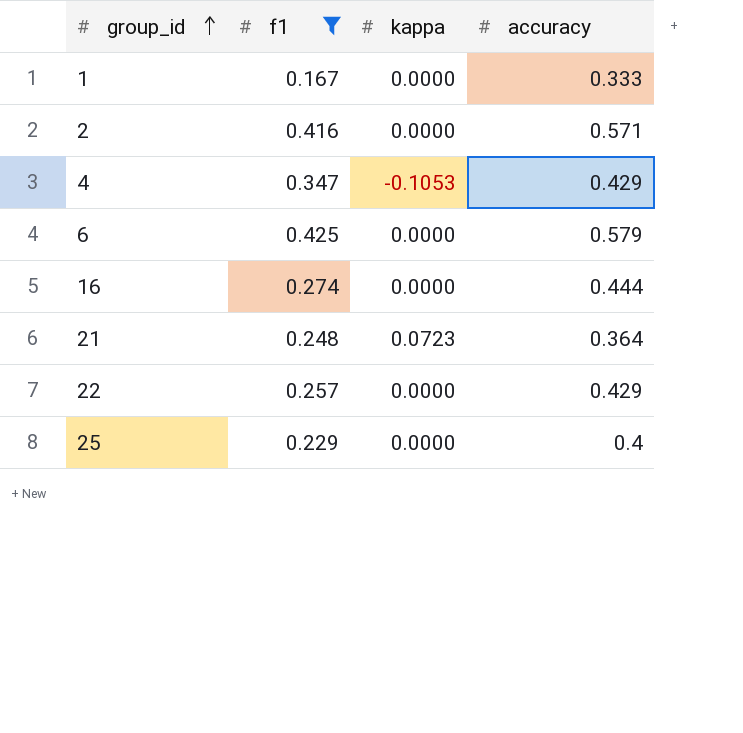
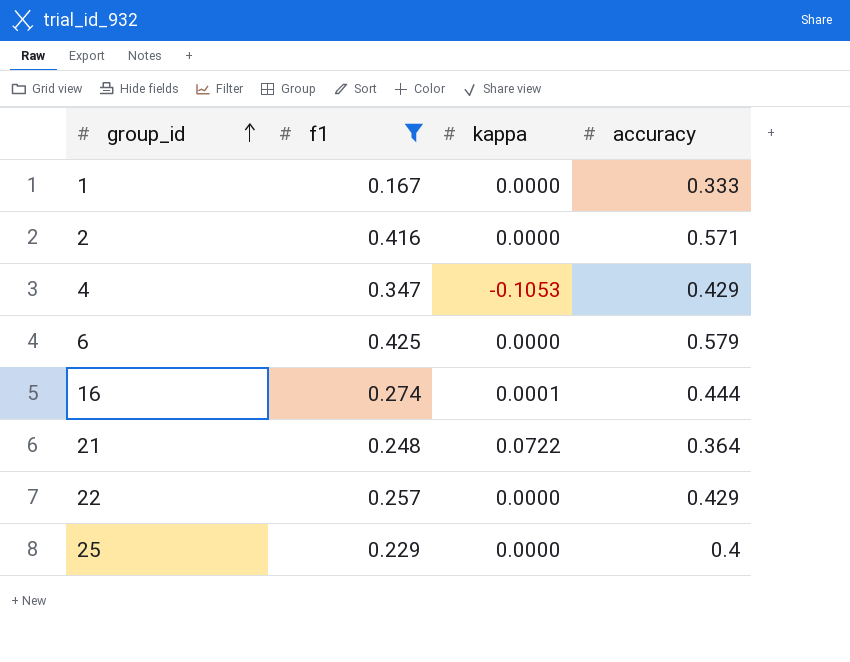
16 | kappa: 0.0000 -> 0.0001
21 | kappa: 0.0723 -> 0.0722

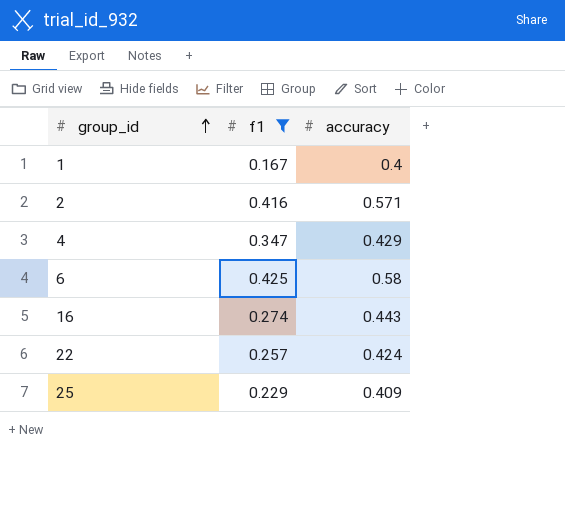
column kappa | position: 3 -> none
row 21: 0.248 | 0.0722 | 0.364 -> none
1 | accuracy: 0.333 -> 0.4
6 | accuracy: 0.579 -> 0.58
16 | accuracy: 0.444 -> 0.443
22 | accuracy: 0.429 -> 0.424
25 | accuracy: 0.4 -> 0.409

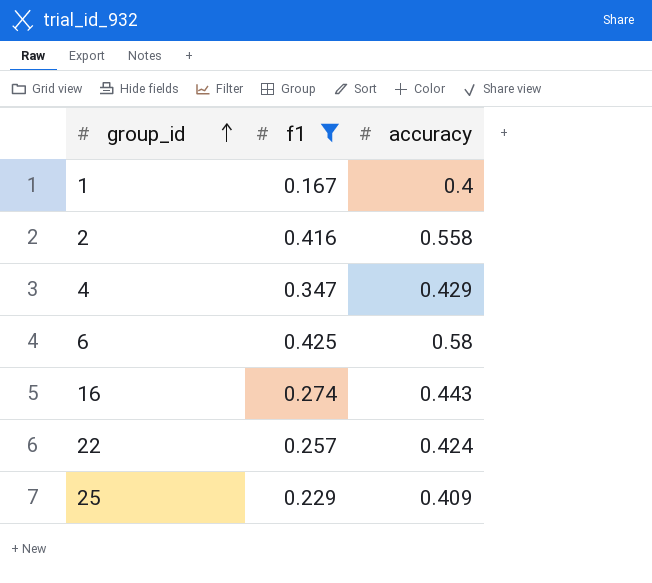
2 | accuracy: 0.571 -> 0.558

